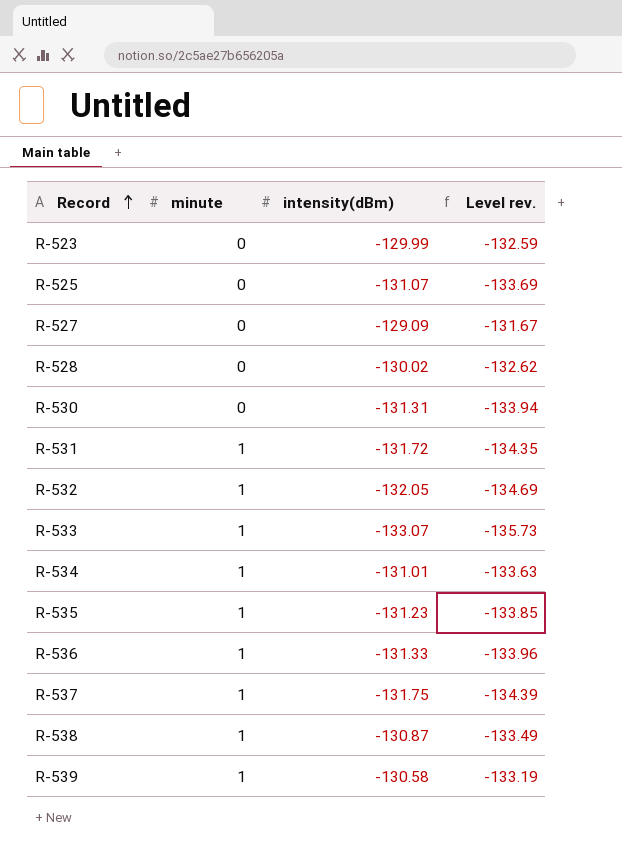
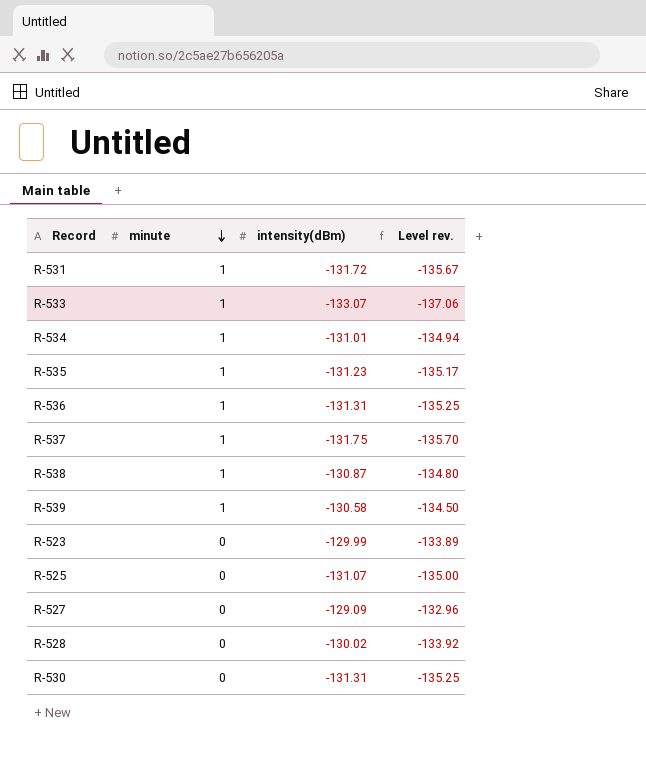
row order: Record ascending -> minute descending
column Level rev. | formula: [intensity(dBm)] * 1.02 -> [intensity(dBm)] * 1.03
row R-532: 1 | -132.05 | -134.69 -> none
R-536 | intensity(dBm): -131.33 -> -131.31

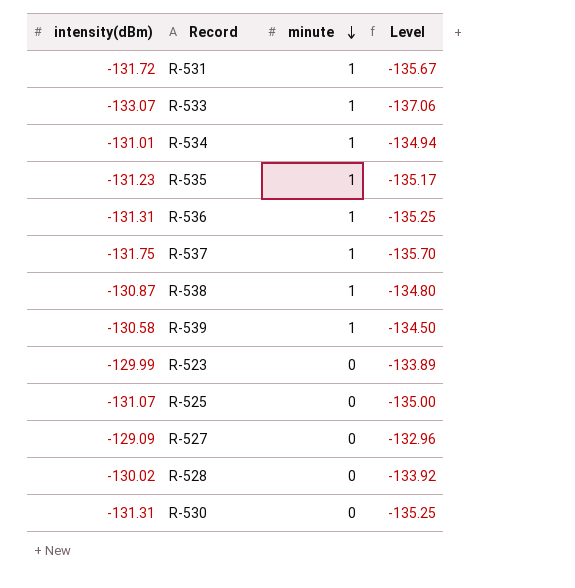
column intensity(dBm) | position: 3 -> 1
column name: Level rev. -> Level

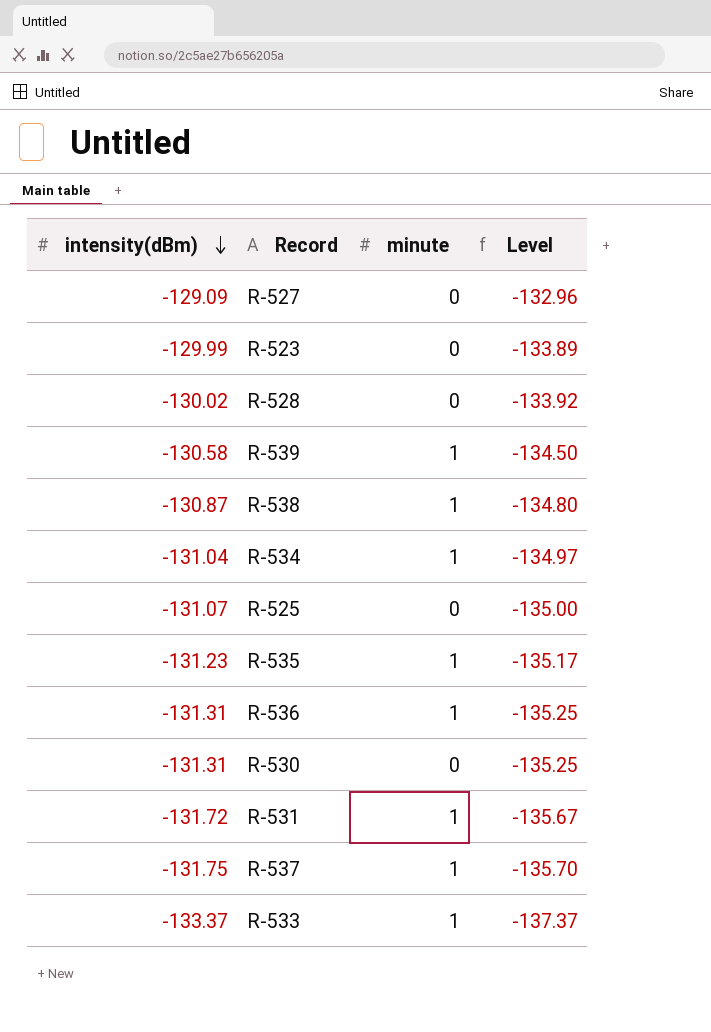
row order: minute descending -> intensity(dBm) descending
R-534 | intensity(dBm): -131.01 -> -131.04
R-534 | Level: -134.94 -> -134.97
R-533 | intensity(dBm): -133.07 -> -133.37
R-533 | Level: -137.06 -> -137.37

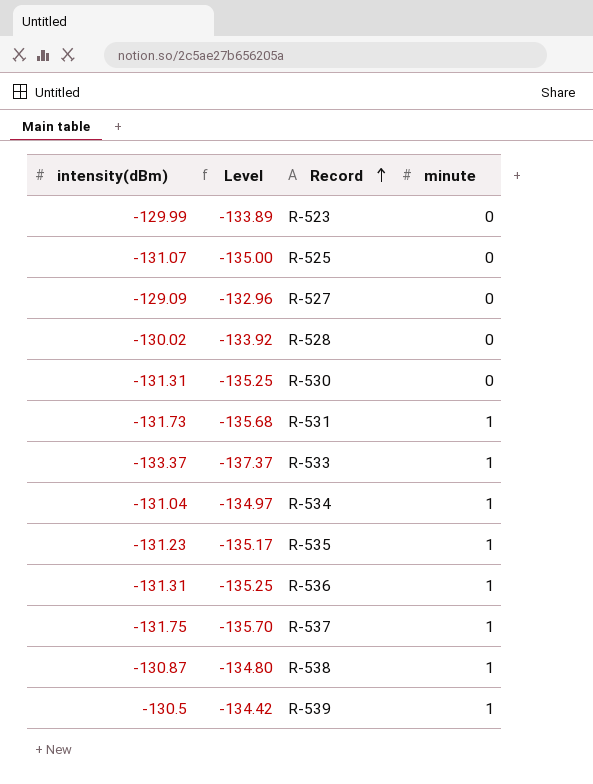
row order: intensity(dBm) descending -> Record ascending
column Level | position: 4 -> 2
R-531 | intensity(dBm): -131.72 -> -131.73
R-531 | Level: -135.67 -> -135.68
R-539 | intensity(dBm): -130.58 -> -130.5
R-539 | Level: -134.50 -> -134.42

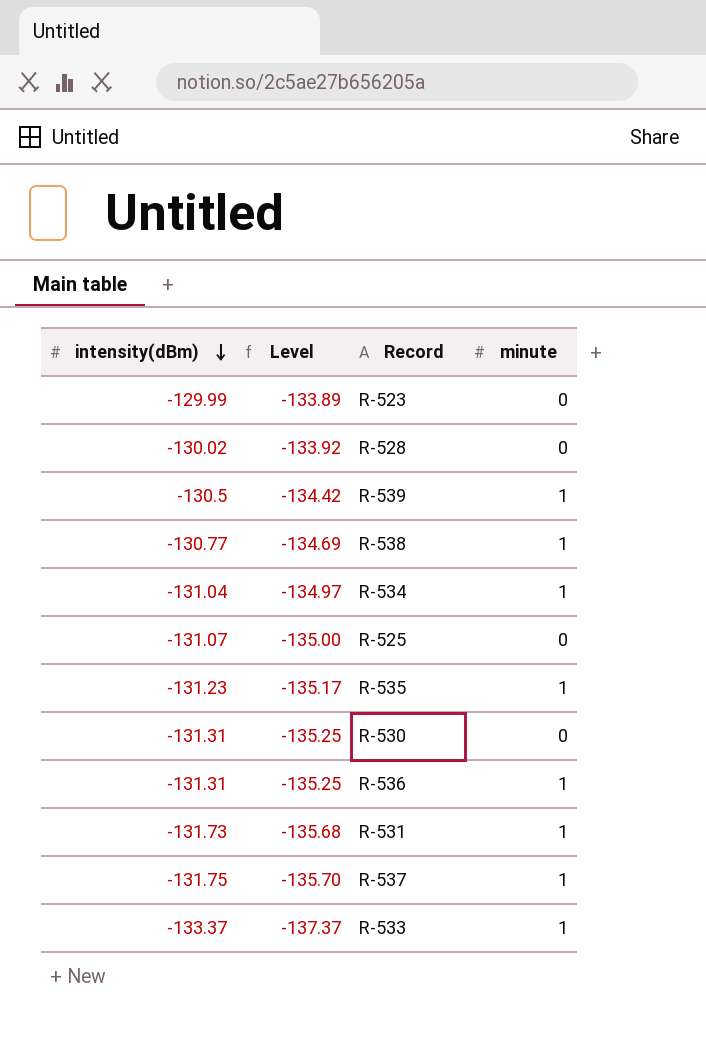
row order: Record ascending -> intensity(dBm) descending
row R-527: -129.09 | -132.96 | 0 -> none
R-538 | intensity(dBm): -130.87 -> -130.77
R-538 | Level: -134.80 -> -134.69

